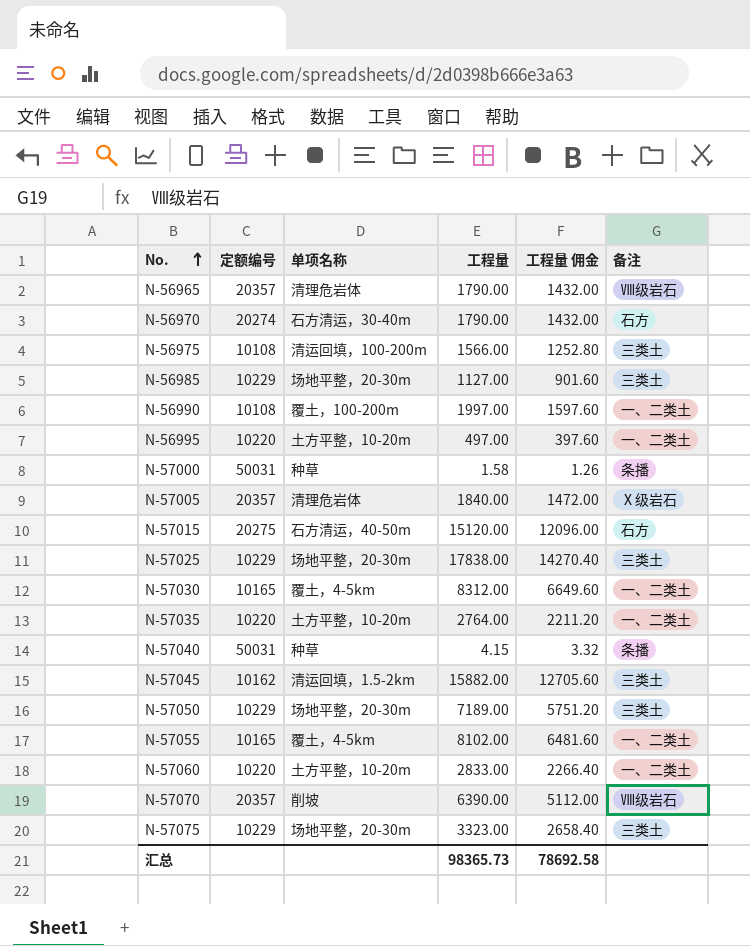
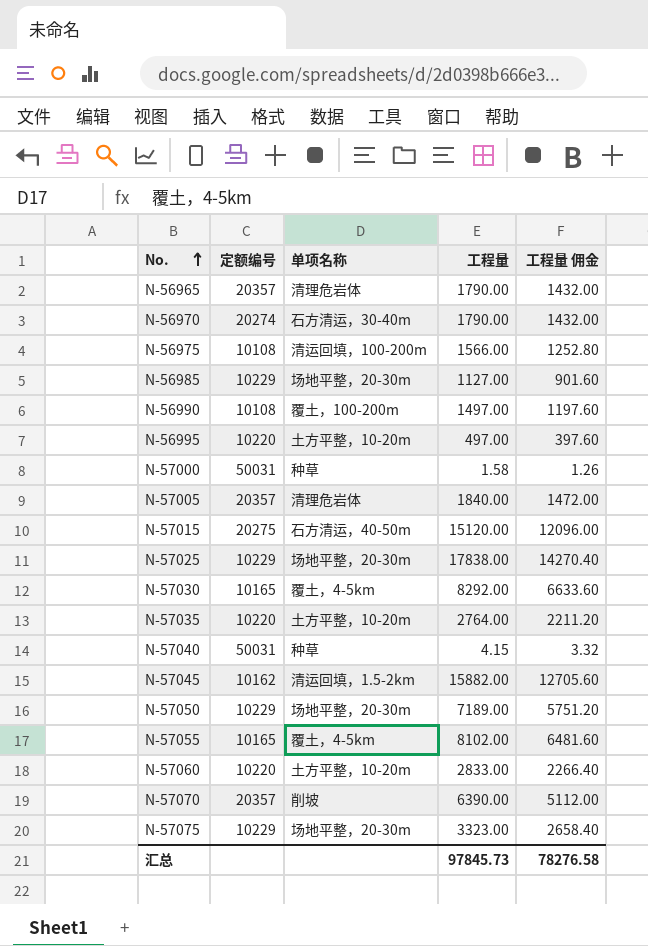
column 备注 | position: 6 -> none
N-56990 | 工程量: 1997.00 -> 1497.00
N-56990 | 工程量 佣金: 1597.60 -> 1197.60
N-57030 | 工程量: 8312.00 -> 8292.00
N-57030 | 工程量 佣金: 6649.60 -> 6633.60
汇总 | 工程量: 98365.73 -> 97845.73
汇总 | 工程量 佣金: 78692.58 -> 78276.58

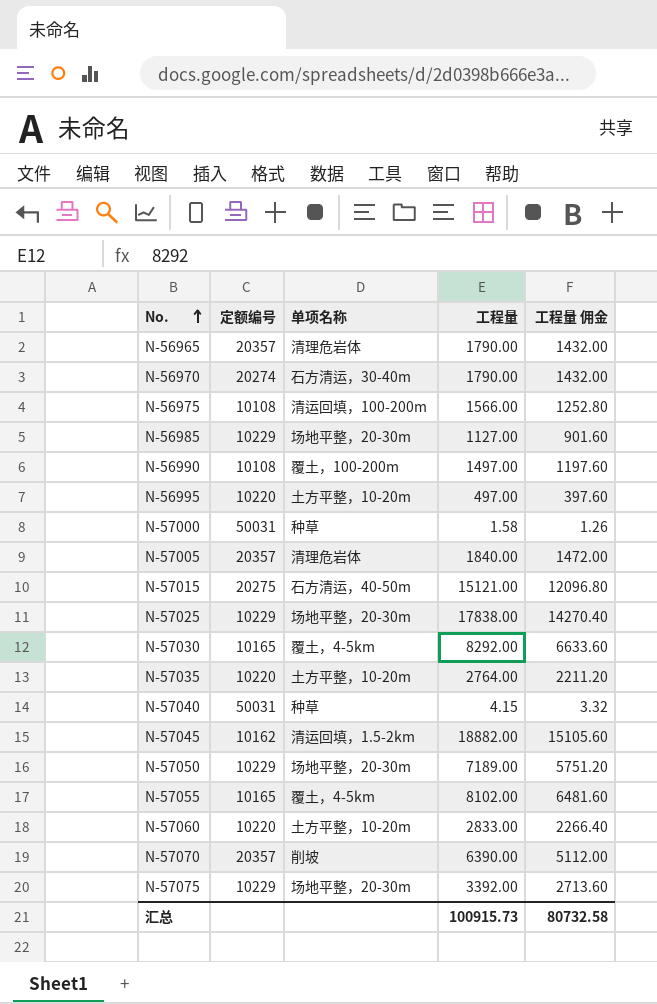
N-57015 | 工程量: 15120.00 -> 15121.00
N-57015 | 工程量 佣金: 12096.00 -> 12096.80
N-57045 | 工程量: 15882.00 -> 18882.00
N-57045 | 工程量 佣金: 12705.60 -> 15105.60
N-57075 | 工程量: 3323.00 -> 3392.00
N-57075 | 工程量 佣金: 2658.40 -> 2713.60
汇总 | 工程量: 97845.73 -> 100915.73
汇总 | 工程量 佣金: 78276.58 -> 80732.58

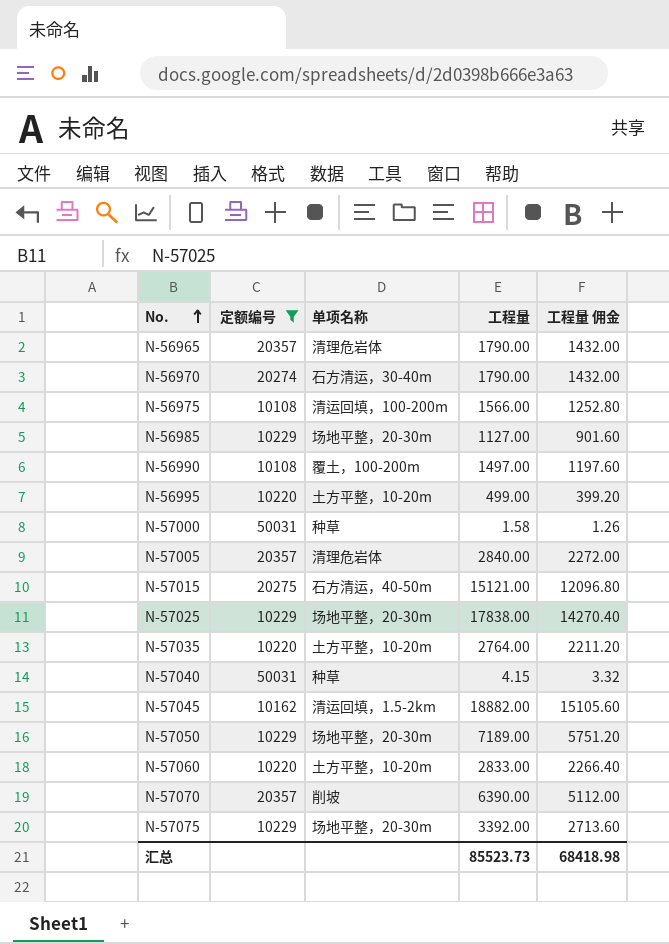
filter: none -> 定额编号 != 10165
N-56995 | 工程量: 497.00 -> 499.00
N-56995 | 工程量 佣金: 397.60 -> 399.20
N-57005 | 工程量: 1840.00 -> 2840.00
N-57005 | 工程量 佣金: 1472.00 -> 2272.00
汇总 | 工程量: 100915.73 -> 85523.73
汇总 | 工程量 佣金: 80732.58 -> 68418.98

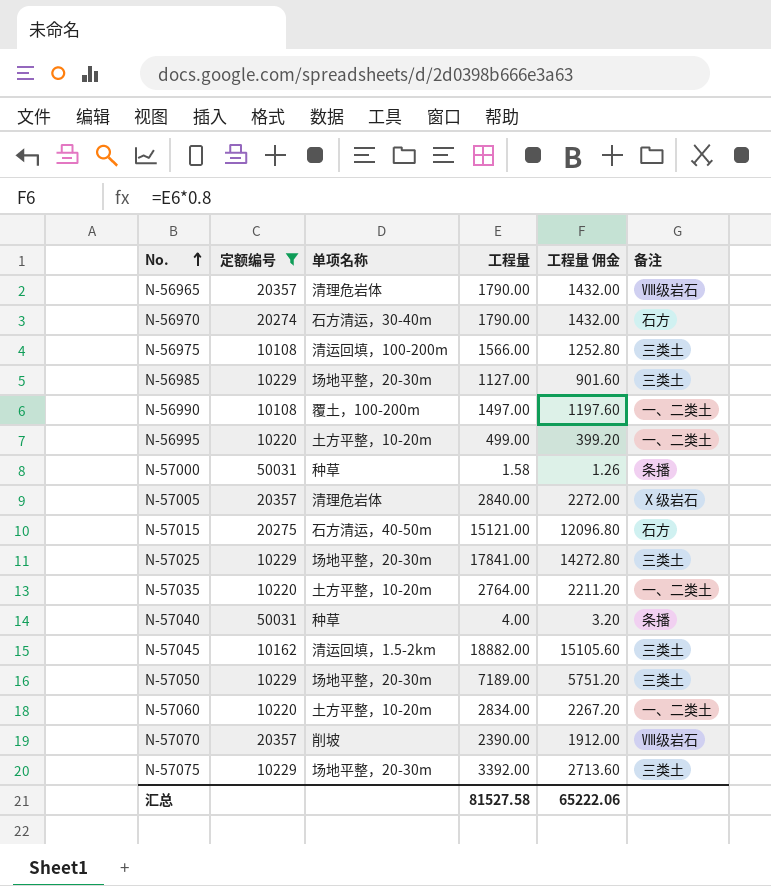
column 备注 | position: none -> 6
N-57025 | 工程量: 17838.00 -> 17841.00
N-57025 | 工程量 佣金: 14270.40 -> 14272.80
N-57040 | 工程量: 4.15 -> 4.00
N-57040 | 工程量 佣金: 3.32 -> 3.20
N-57060 | 工程量: 2833.00 -> 2834.00
N-57060 | 工程量 佣金: 2266.40 -> 2267.20
N-57070 | 工程量: 6390.00 -> 2390.00
N-57070 | 工程量 佣金: 5112.00 -> 1912.00
汇总 | 工程量: 85523.73 -> 81527.58
汇总 | 工程量 佣金: 68418.98 -> 65222.06

